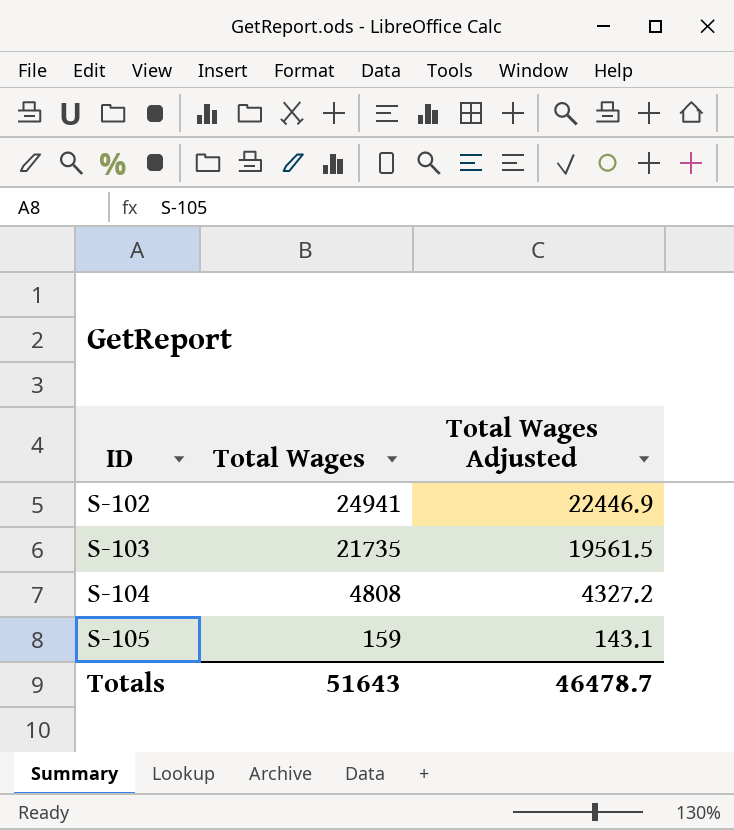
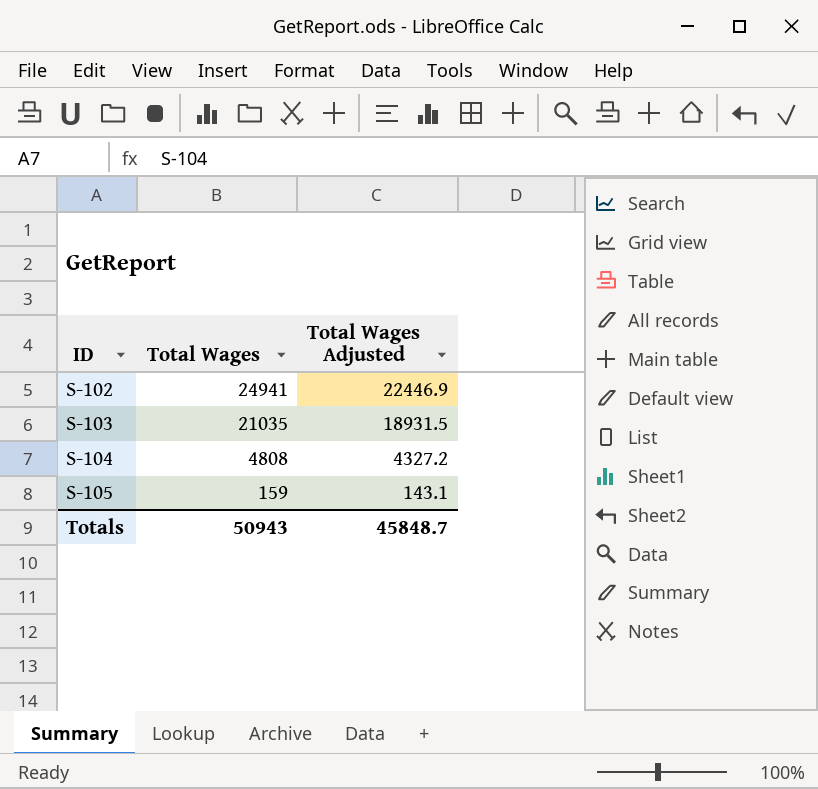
S-103 | Total Wages: 21735 -> 21035
S-103 | Total Wages Adjusted: 19561.5 -> 18931.5
Totals | Total Wages: 51643 -> 50943
Totals | Total Wages Adjusted: 46478.7 -> 45848.7

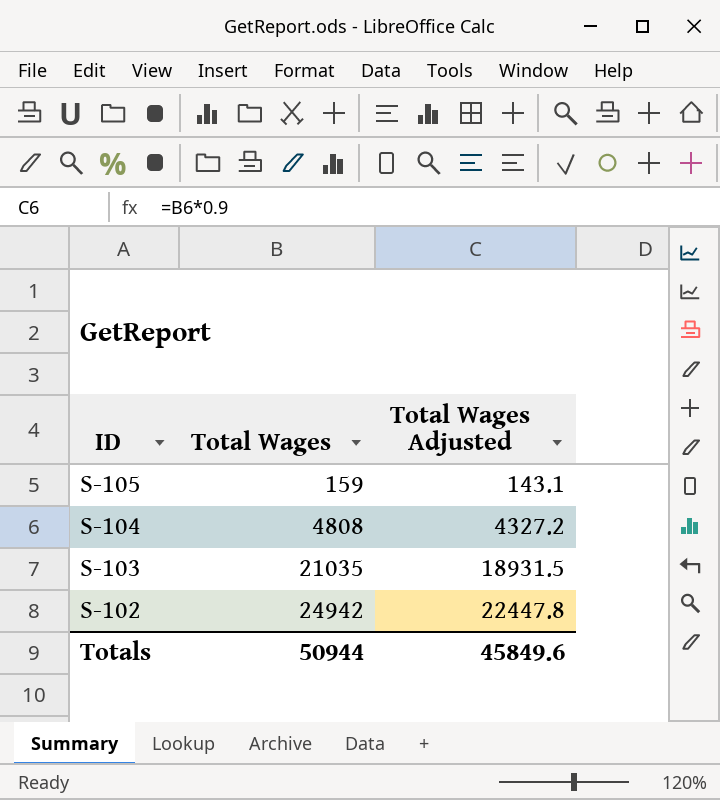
row order: ID ascending -> ID descending
S-102 | Total Wages: 24941 -> 24942
S-102 | Total Wages Adjusted: 22446.9 -> 22447.8
Totals | Total Wages: 50943 -> 50944
Totals | Total Wages Adjusted: 45848.7 -> 45849.6

